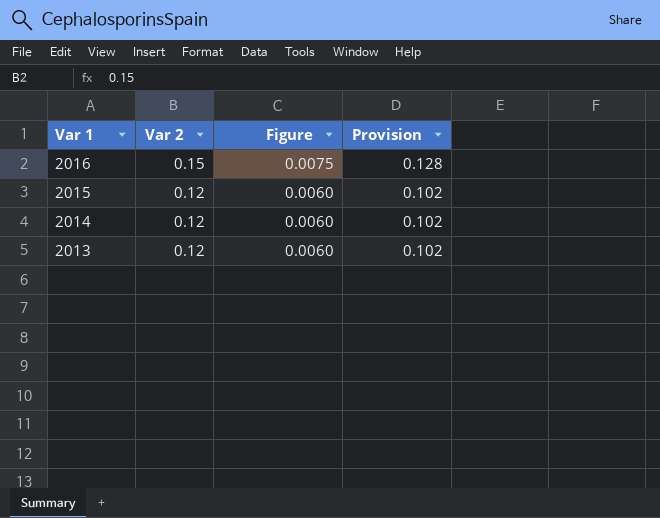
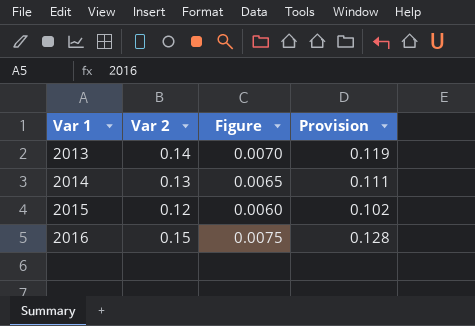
row order: Var 1 descending -> Var 1 ascending
2013 | Var 2: 0.12 -> 0.14
2013 | Figure: 0.0060 -> 0.0070
2013 | Provision: 0.102 -> 0.119
2014 | Var 2: 0.12 -> 0.13
2014 | Figure: 0.0060 -> 0.0065
2014 | Provision: 0.102 -> 0.111

